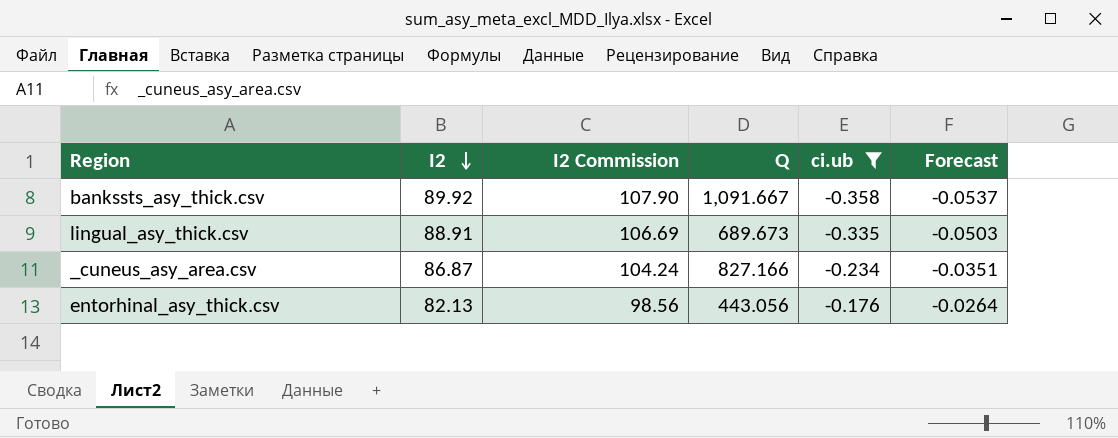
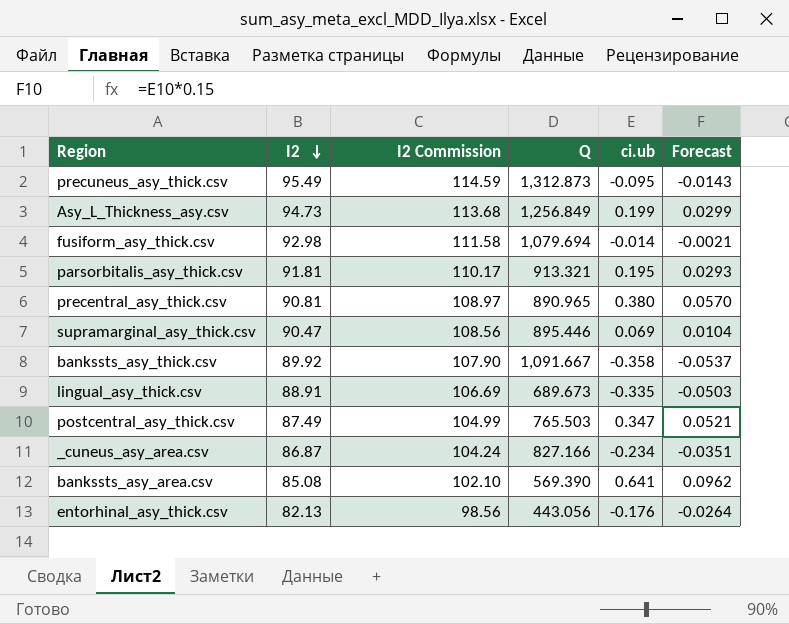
filter: ci.ub <= -0.176 -> none

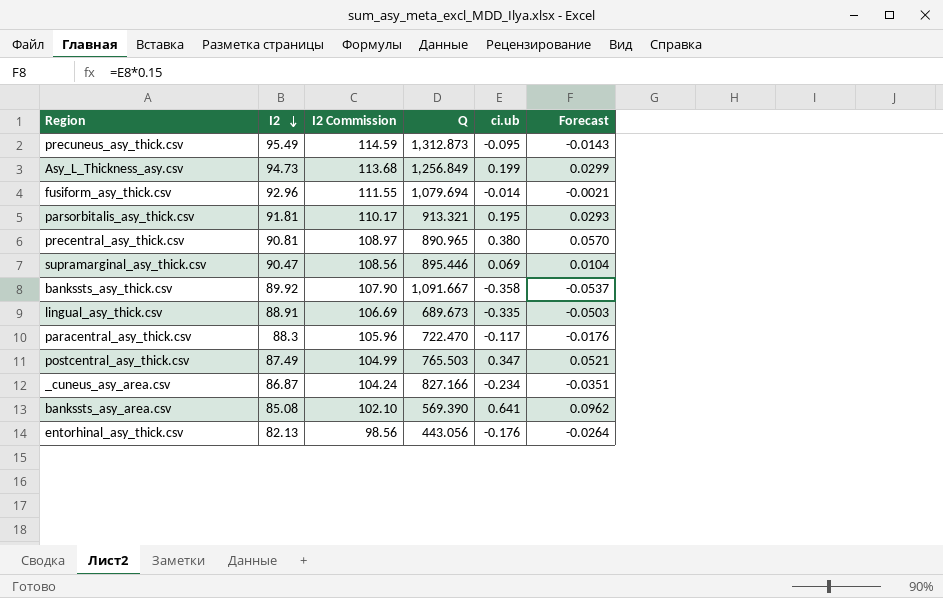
fusiform_asy_thick.csv | I2: 92.98 -> 92.96
fusiform_asy_thick.csv | I2 Commission: 111.58 -> 111.55
row paracentral_asy_thick.csv: none -> 88.3 | 105.96 | 722.470 | -0.117 | -0.0176

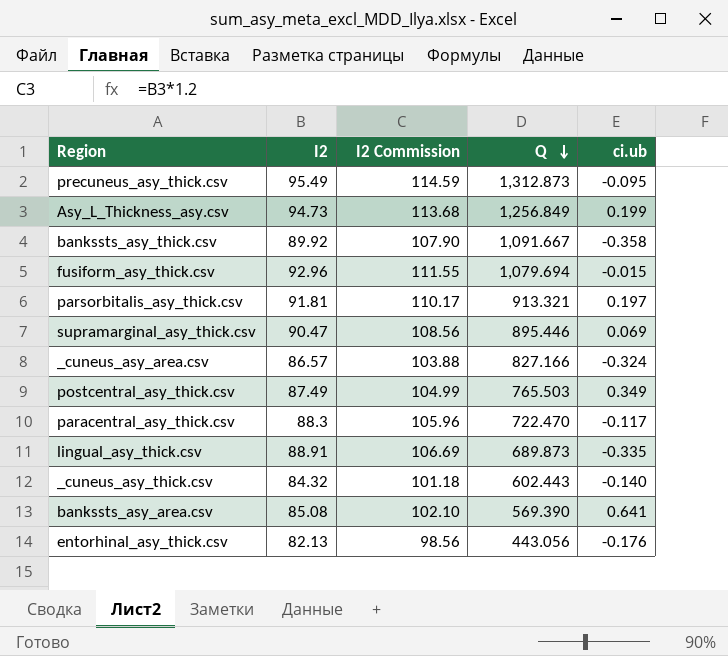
row order: I2 descending -> Q descending
column Forecast | formula: [ci.ub] * 0.15 -> none
row precentral_asy_thick.csv: 90.81 | 108.97 | 890.965 | 0.380 | 0.0570 -> none
fusiform_asy_thick.csv | ci.ub: -0.014 -> -0.015
parsorbitalis_asy_thick.csv | ci.ub: 0.195 -> 0.197
_cuneus_asy_area.csv | I2: 86.87 -> 86.57
_cuneus_asy_area.csv | I2 Commission: 104.24 -> 103.88
_cuneus_asy_area.csv | ci.ub: -0.234 -> -0.324
postcentral_asy_thick.csv | ci.ub: 0.347 -> 0.349
lingual_asy_thick.csv | Q: 689.673 -> 689.873
row _cuneus_asy_thick.csv: none -> 84.32 | 101.18 | 602.443 | -0.140

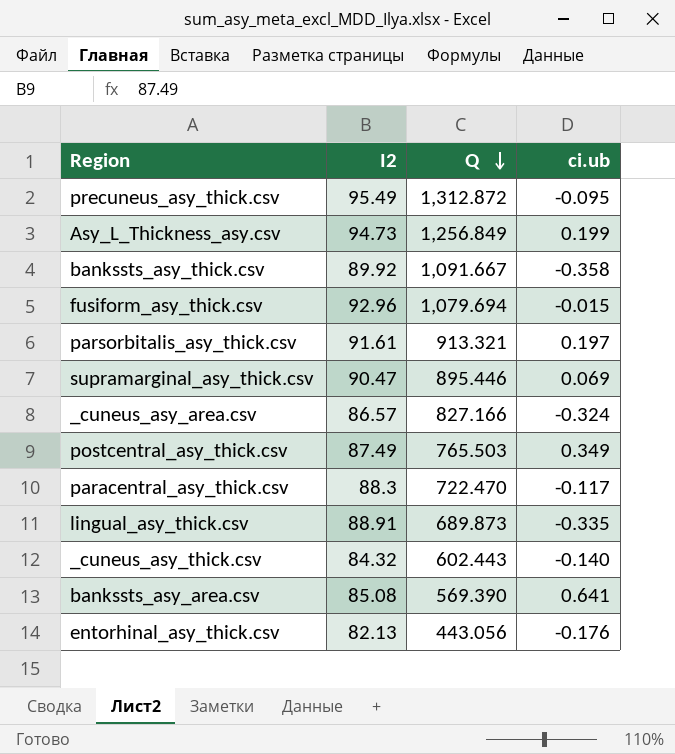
column I2 Commission | formula: [I2] * 1.2 -> none
precuneus_asy_thick.csv | Q: 1,312.873 -> 1,312.872
parsorbitalis_asy_thick.csv | I2: 91.81 -> 91.61

